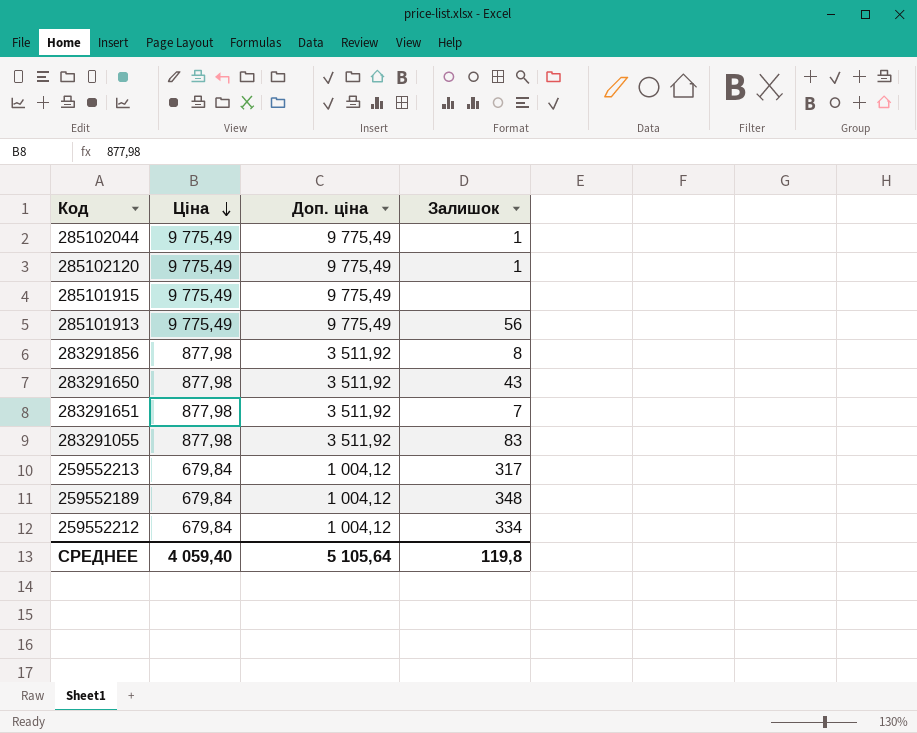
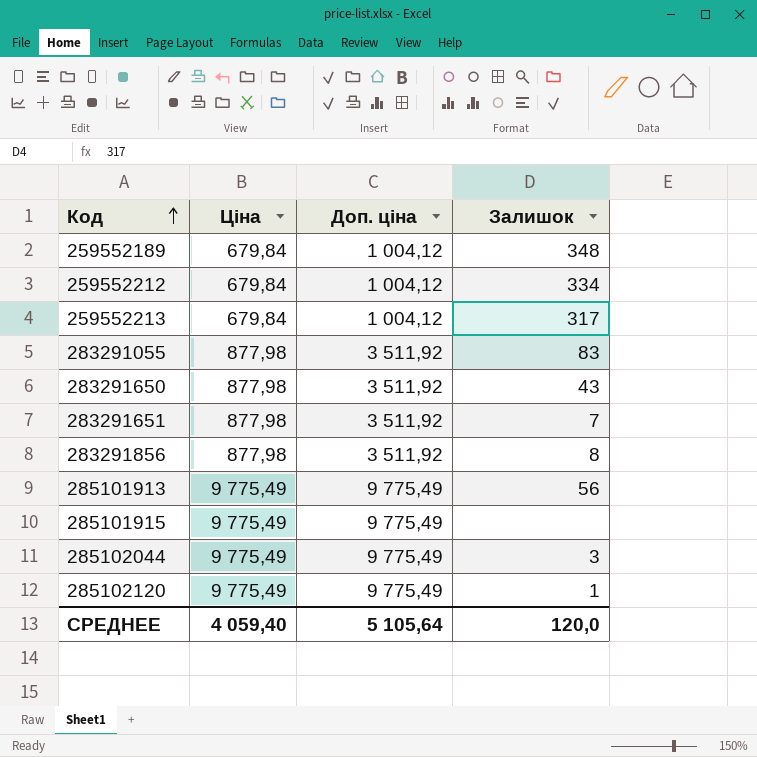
row order: Ціна descending -> Код ascending
285102044 | Залишок: 1 -> 3
СРЕДНЕЕ | Залишок: 119,8 -> 120,0

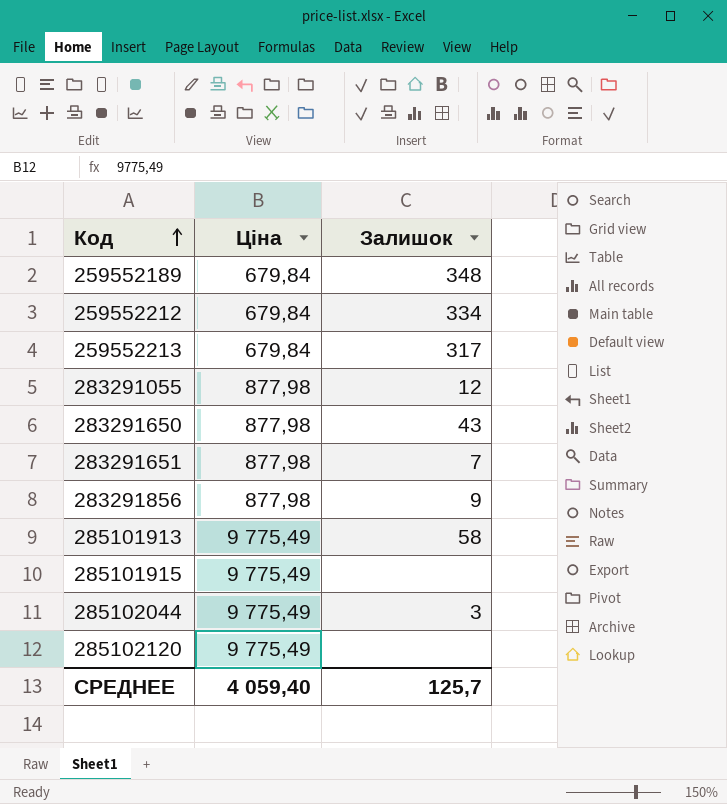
column Доп. ціна | position: 3 -> none
283291055 | Залишок: 83 -> 12
283291856 | Залишок: 8 -> 9
285101913 | Залишок: 56 -> 58
285102120 | Залишок: 1 -> none
СРЕДНЕЕ | Залишок: 120,0 -> 125,7

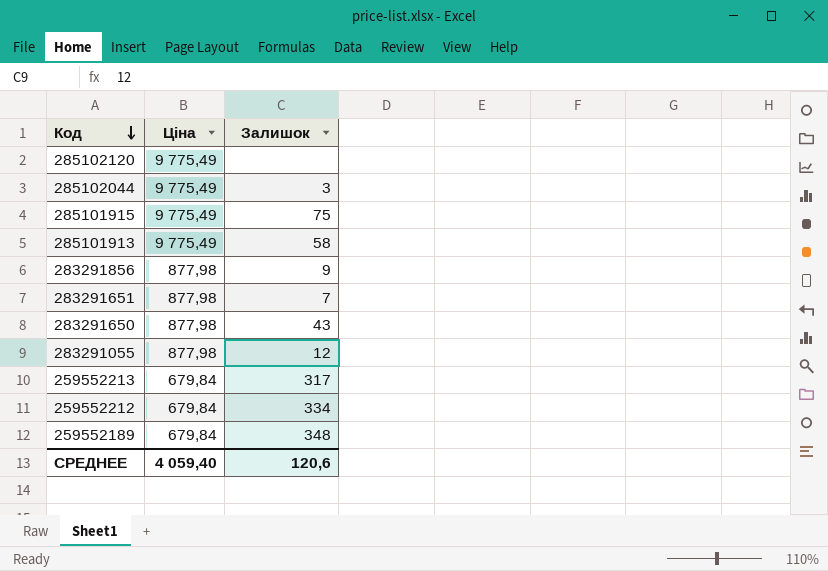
row order: Код ascending -> Код descending
285101915 | Залишок: none -> 75
СРЕДНЕЕ | Залишок: 125,7 -> 120,6

